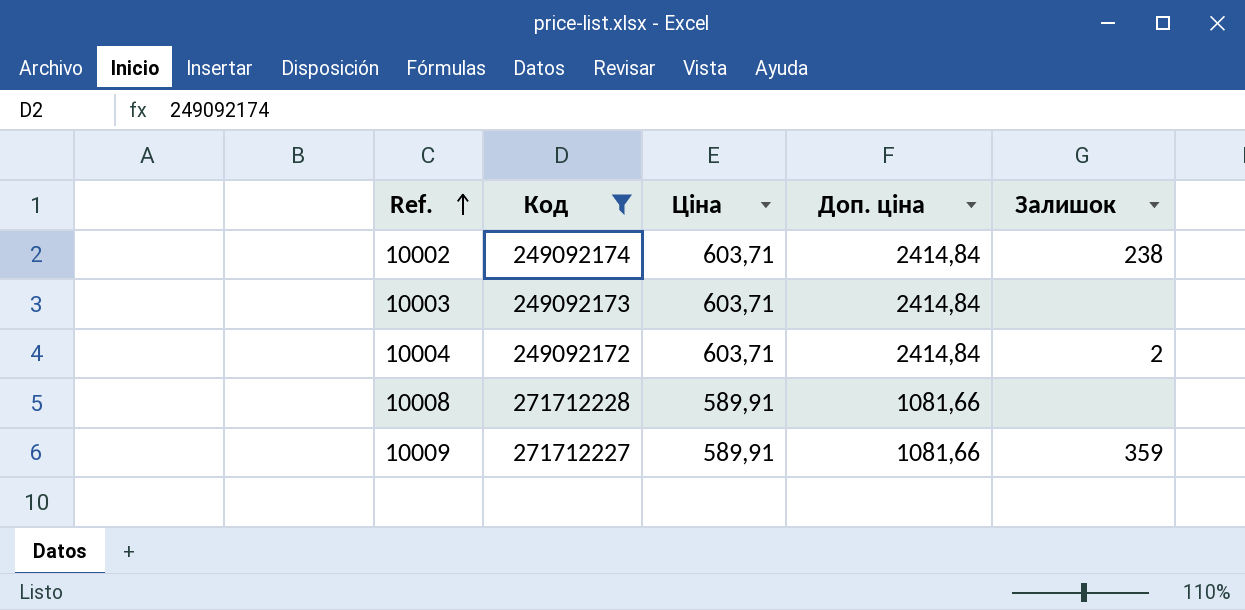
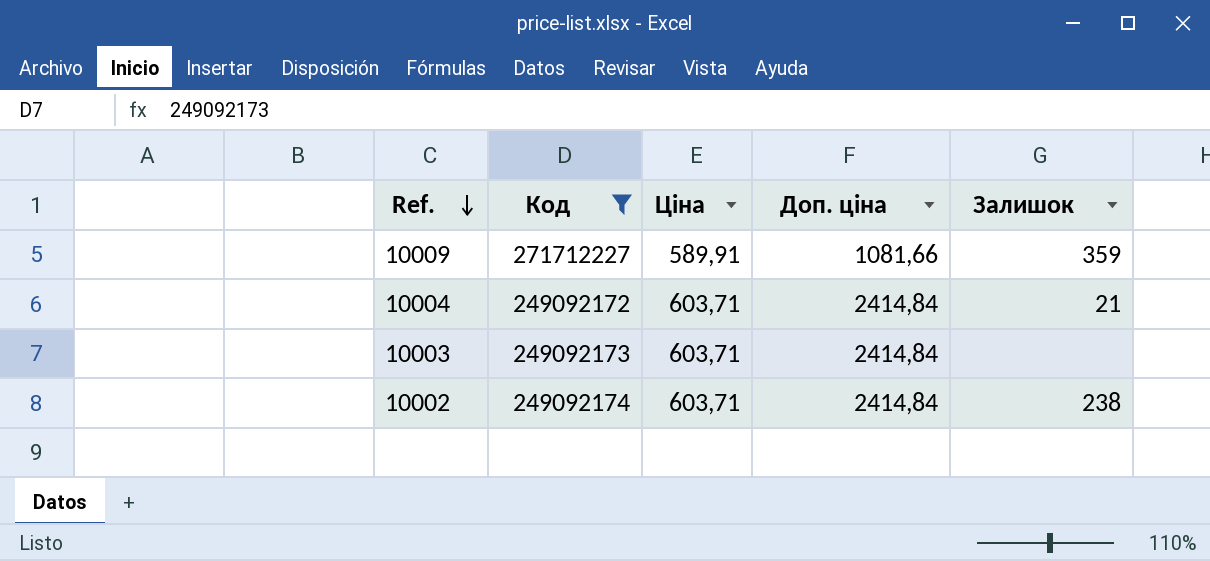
row order: Ref. ascending -> Ref. descending
row 10008: 271712228 | 589,91 | 1081,66 | none -> none
10004 | Залишок: 2 -> 21

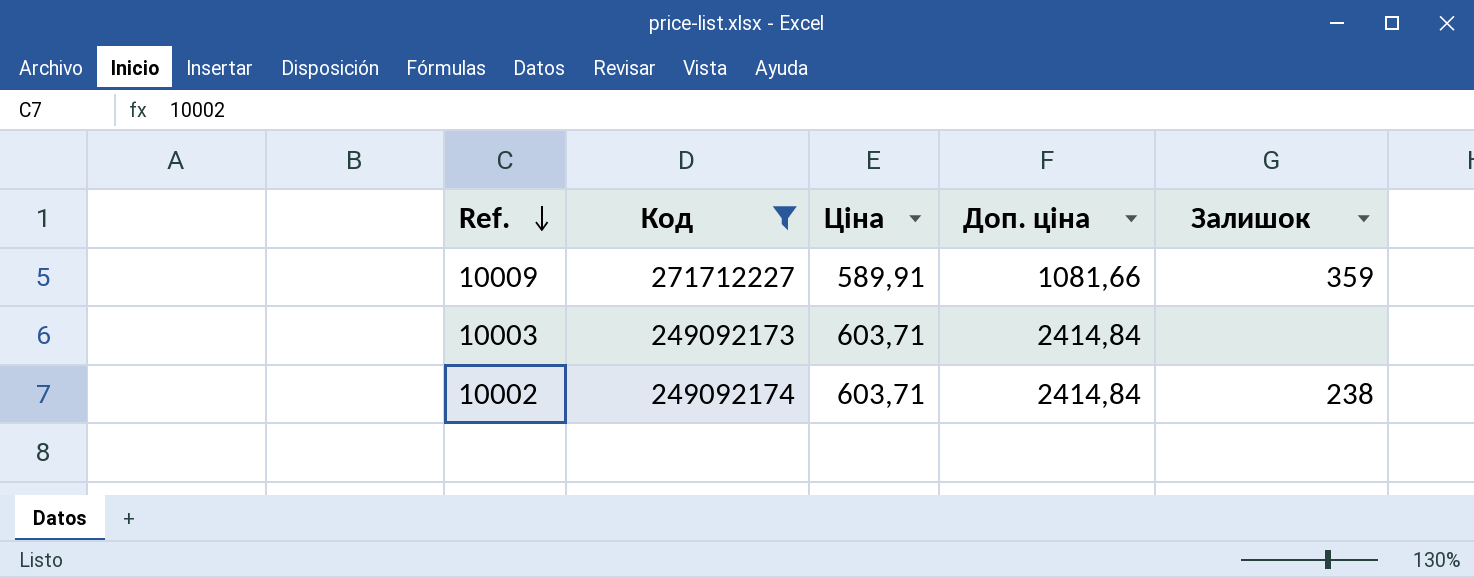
row 10004: 249092172 | 603,71 | 2414,84 | 21 -> none

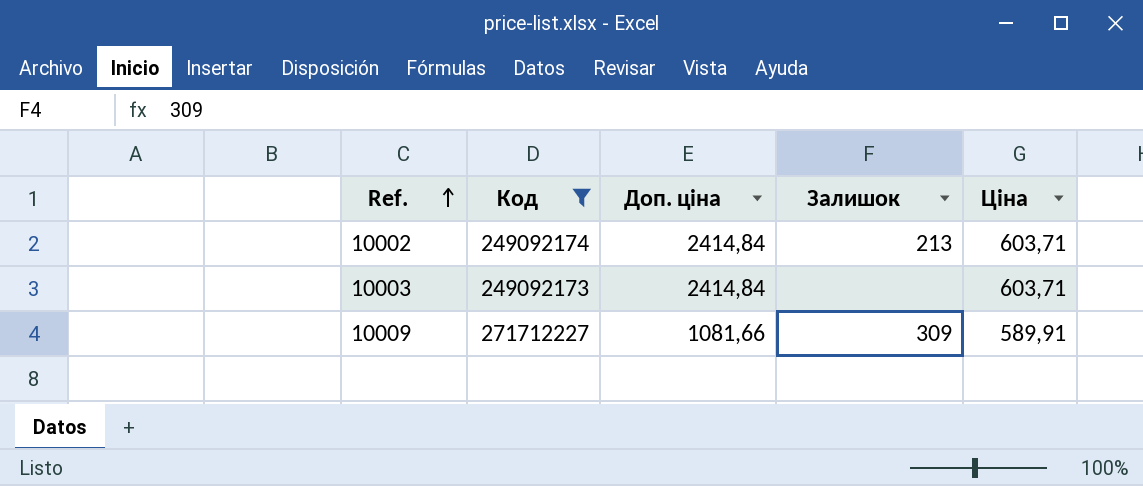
row order: Ref. descending -> Ref. ascending
column Ціна | position: 3 -> 5
10002 | Залишок: 238 -> 213
10009 | Залишок: 359 -> 309

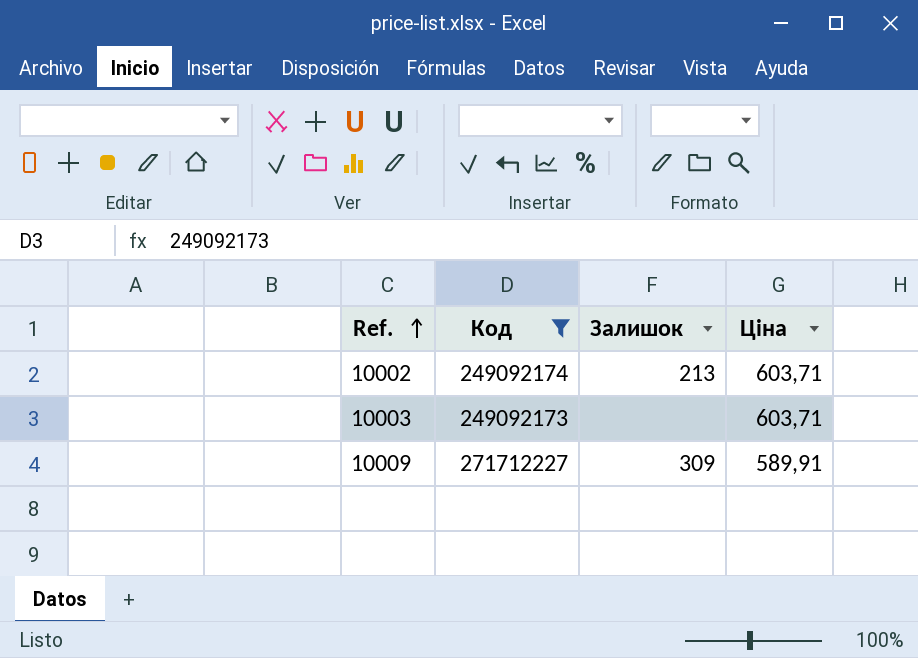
column Доп. ціна | position: 3 -> none

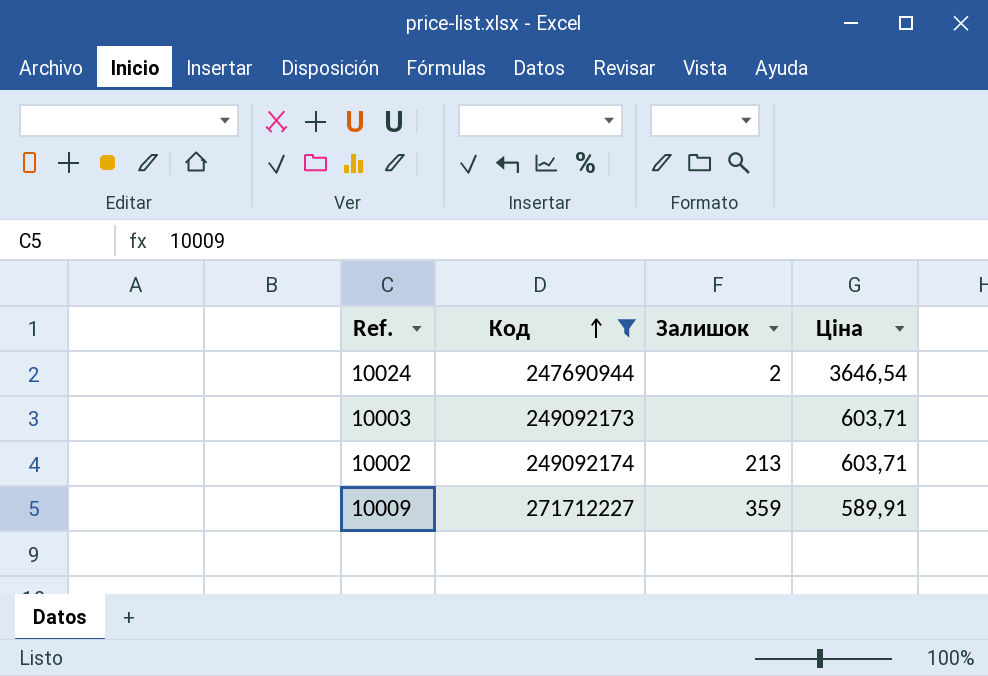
row order: Ref. ascending -> Код ascending
row 10024: none -> 247690944 | 2 | 3646,54
10009 | Залишок: 309 -> 359

